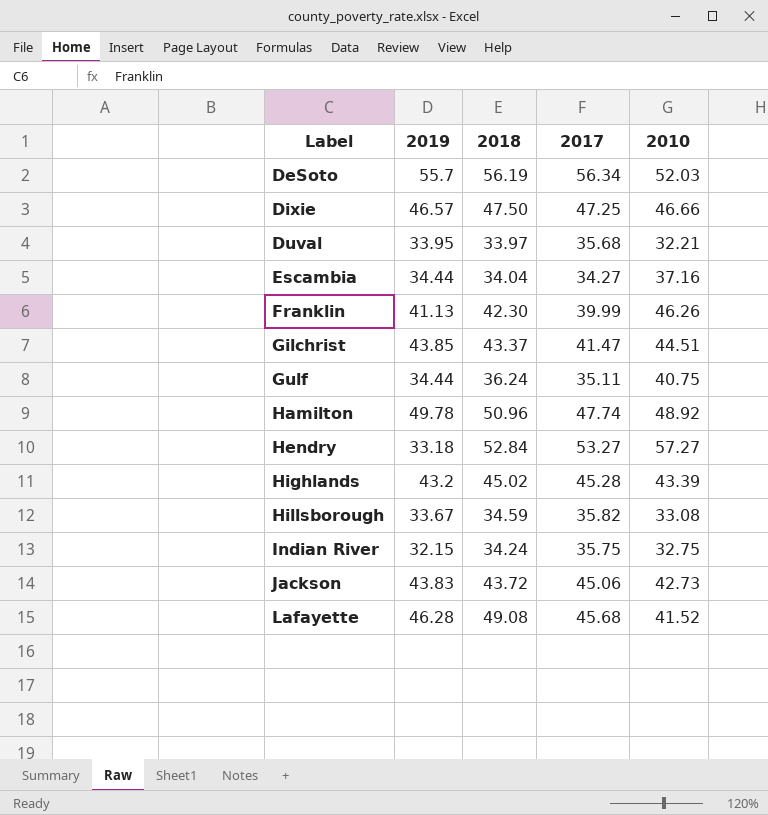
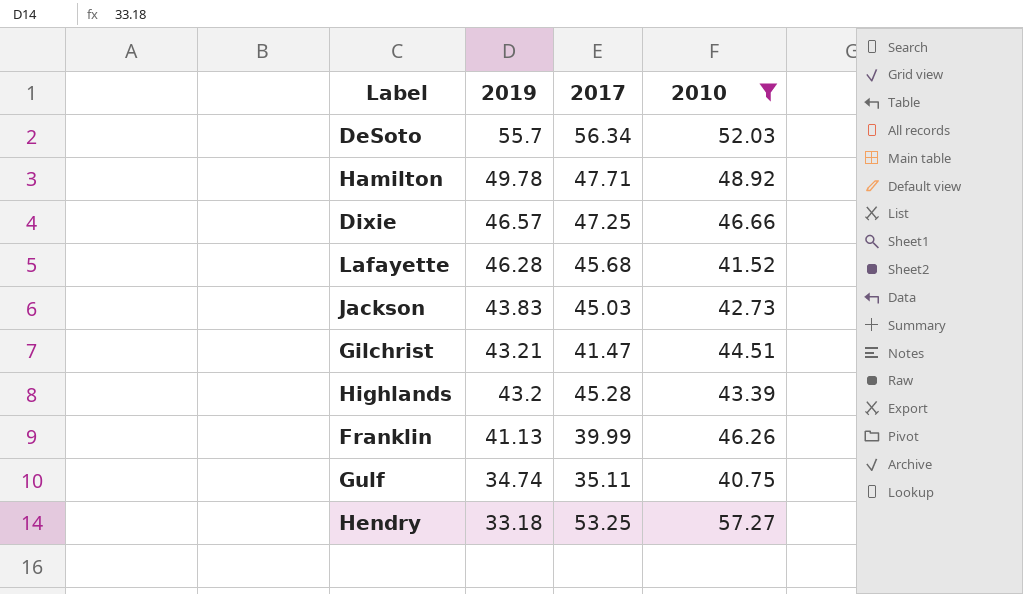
filter: none -> 2010 >= 40.75
row order: Label ascending -> 2019 descending
column 2018 | position: 3 -> none
Hamilton | 2017: 47.74 -> 47.71
Jackson | 2017: 45.06 -> 45.03
Gilchrist | 2019: 43.85 -> 43.21
Gulf | 2019: 34.44 -> 34.74
Hendry | 2017: 53.27 -> 53.25

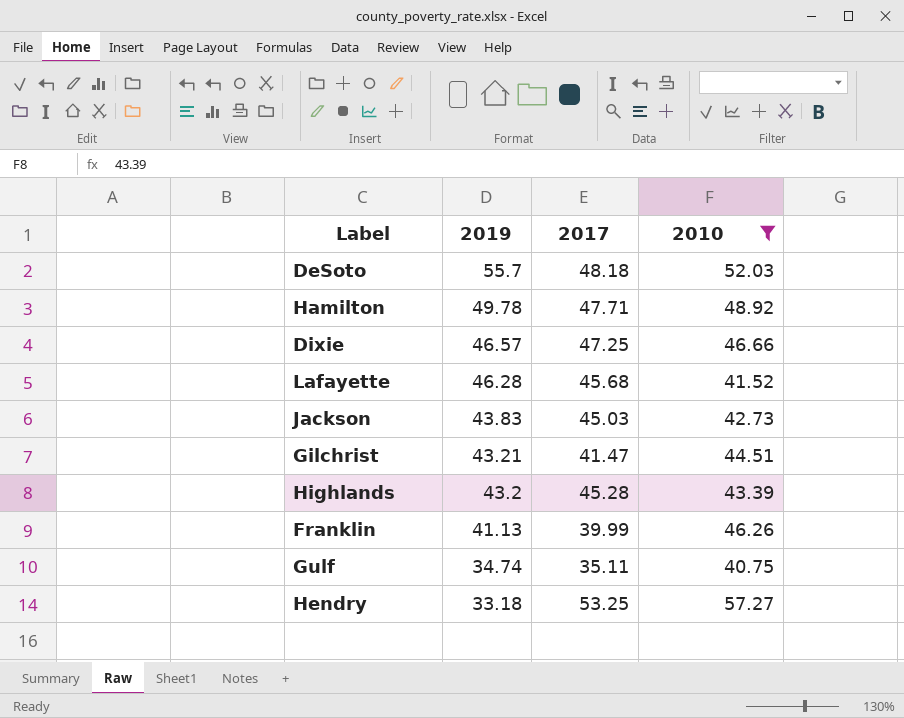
DeSoto | 2017: 56.34 -> 48.18

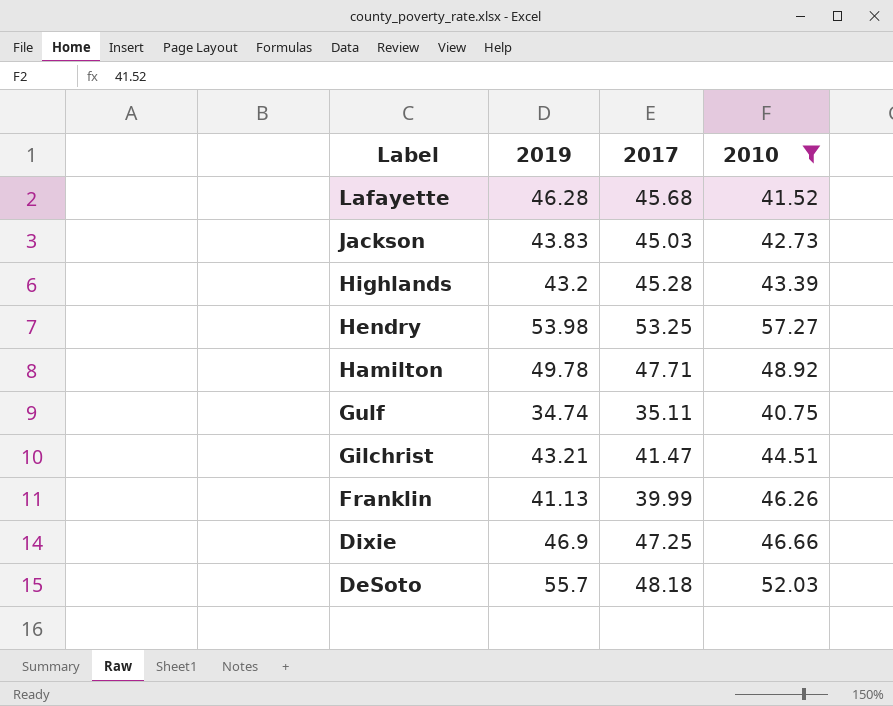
row order: 2019 descending -> Label descending
Hendry | 2019: 33.18 -> 53.98
Dixie | 2019: 46.57 -> 46.9

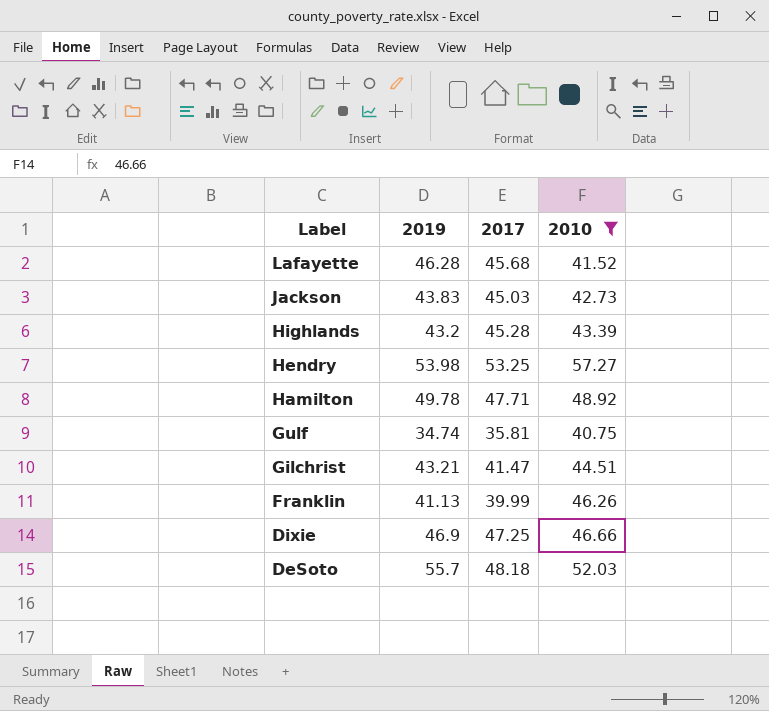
Gulf | 2017: 35.11 -> 35.81

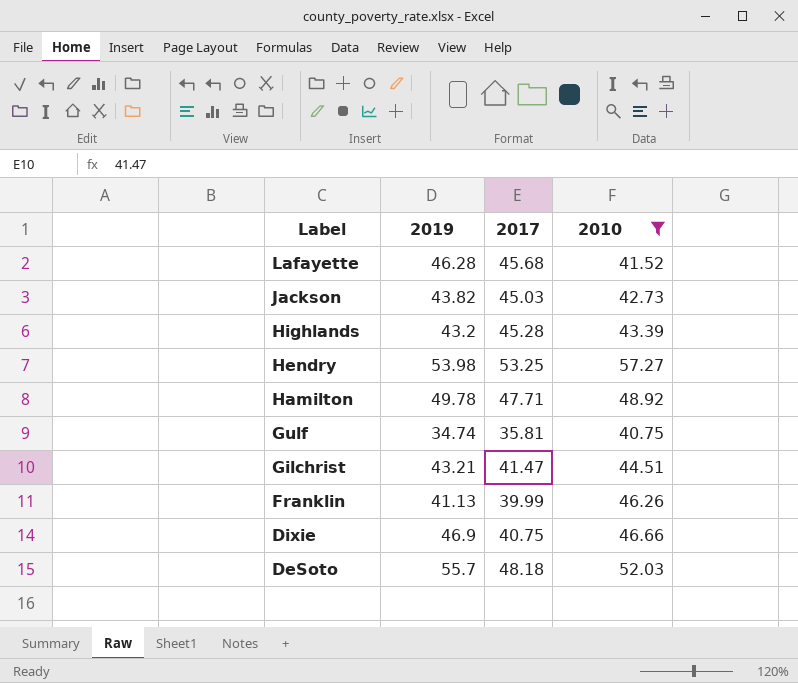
Jackson | 2019: 43.83 -> 43.82
Dixie | 2017: 47.25 -> 40.75

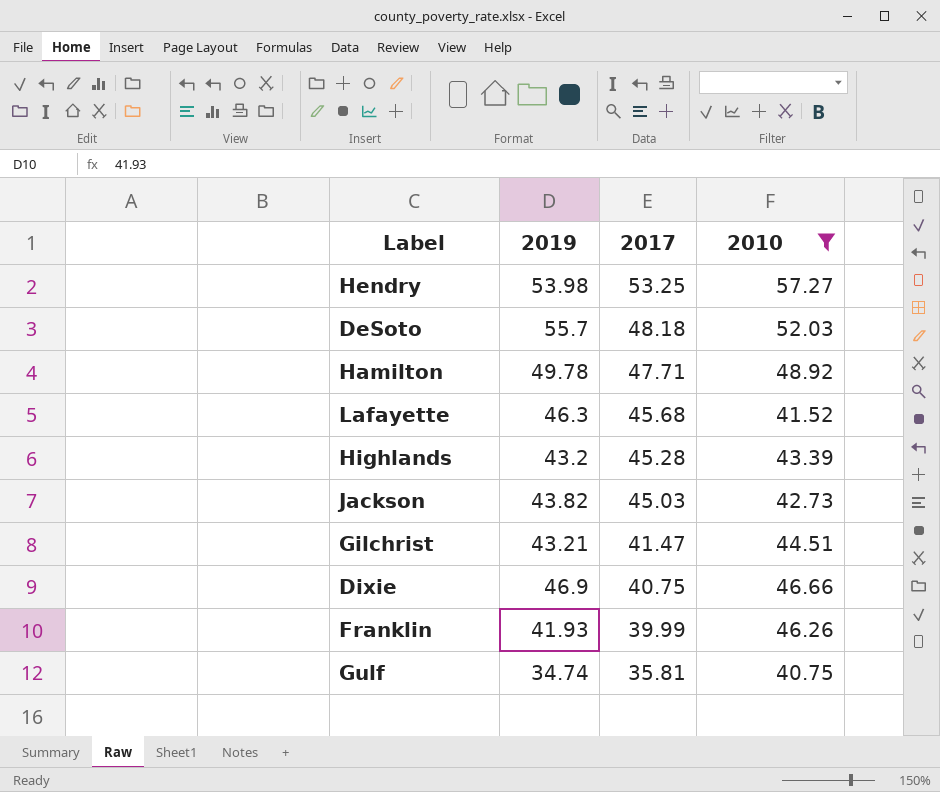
row order: Label descending -> 2017 descending
Lafayette | 2019: 46.28 -> 46.3
Franklin | 2019: 41.13 -> 41.93

